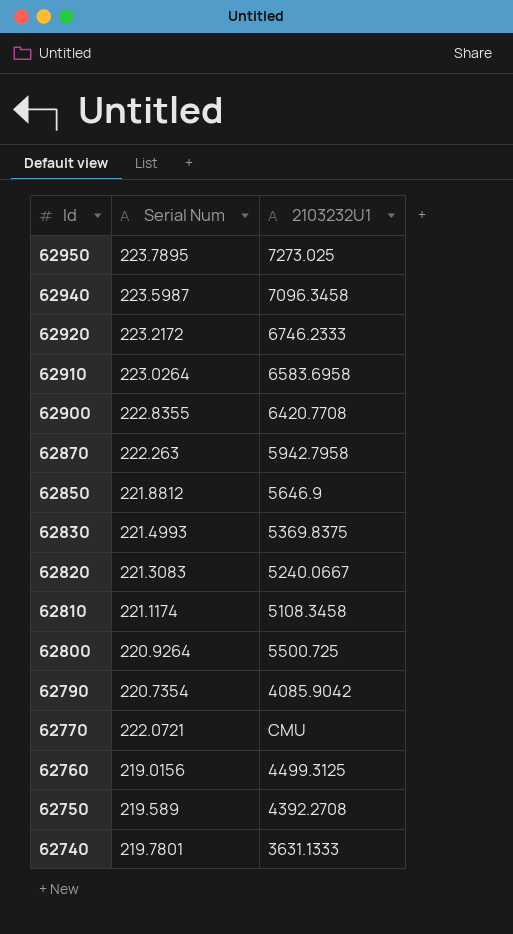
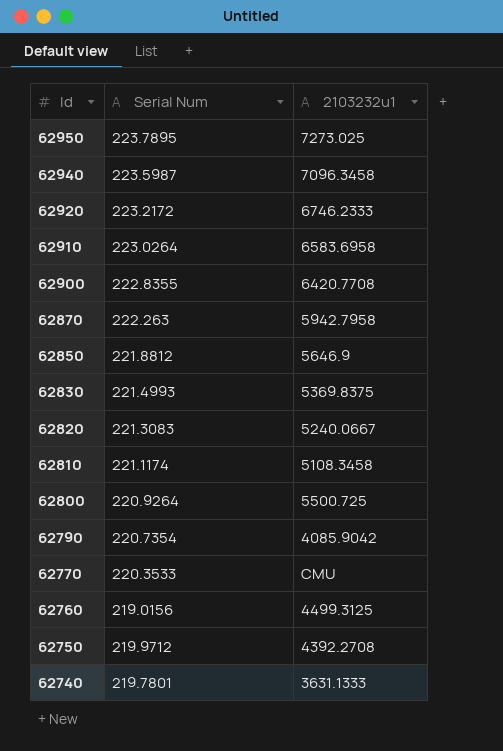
column name: 2103232U1 -> 2103232u1
62770 | Serial Num: 222.0721 -> 220.3533
62750 | Serial Num: 219.589 -> 219.9712

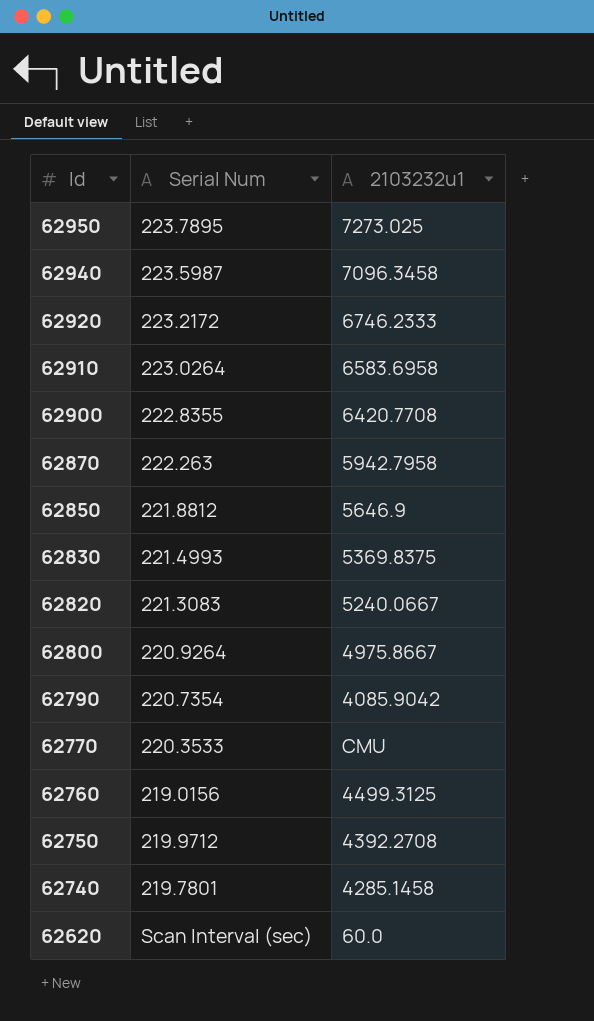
row 62810: 221.1174 | 5108.3458 -> none
62800 | 2103232u1: 5500.725 -> 4975.8667
62740 | 2103232u1: 3631.1333 -> 4285.1458
row 62620: none -> Scan Interval (sec) | 60.0

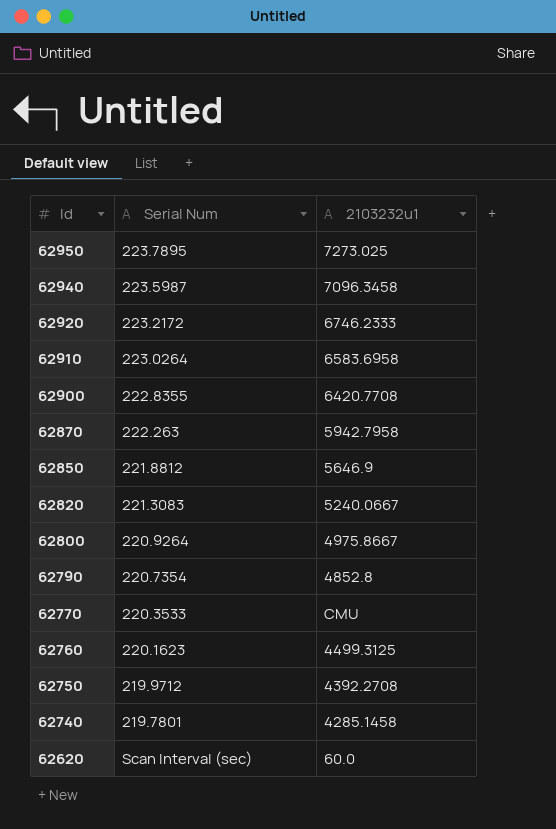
row 62830: 221.4993 | 5369.8375 -> none
62790 | 2103232u1: 4085.9042 -> 4852.8
62760 | Serial Num: 219.0156 -> 220.1623

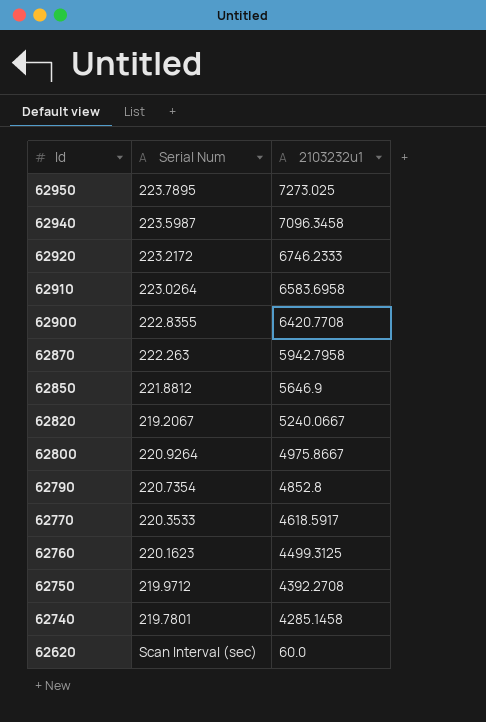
62820 | Serial Num: 221.3083 -> 219.2067
62770 | 2103232u1: CMU -> 4618.5917

